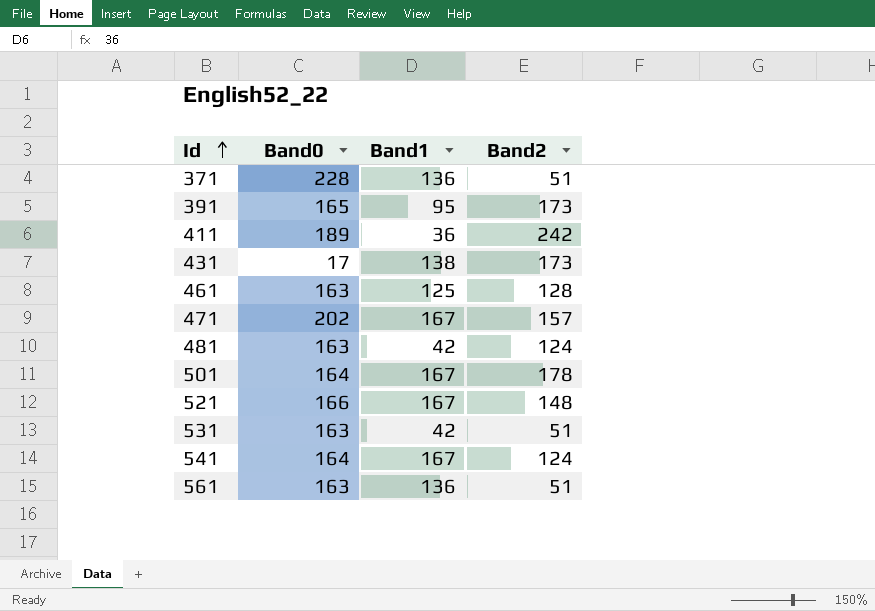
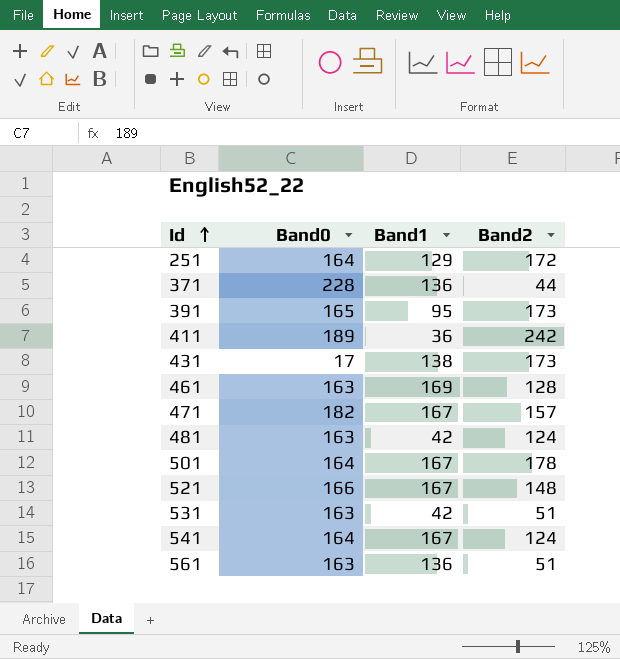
row 251: none -> 164 | 129 | 172
371 | Band2: 51 -> 44
461 | Band1: 125 -> 169
471 | Band0: 202 -> 182

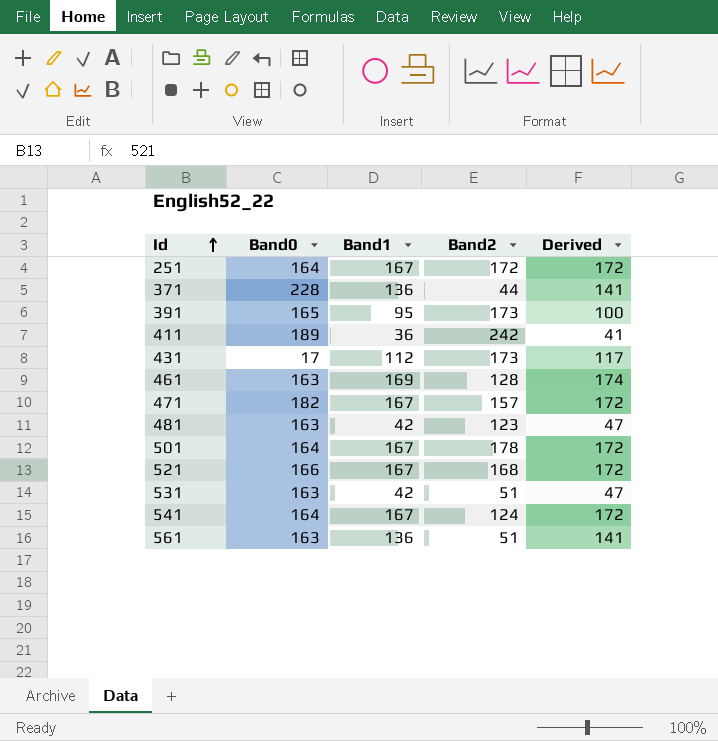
column Derived | formula: none -> [Band1] + 5
251 | Band1: 129 -> 167
431 | Band1: 138 -> 112
481 | Band2: 124 -> 123
521 | Band2: 148 -> 168

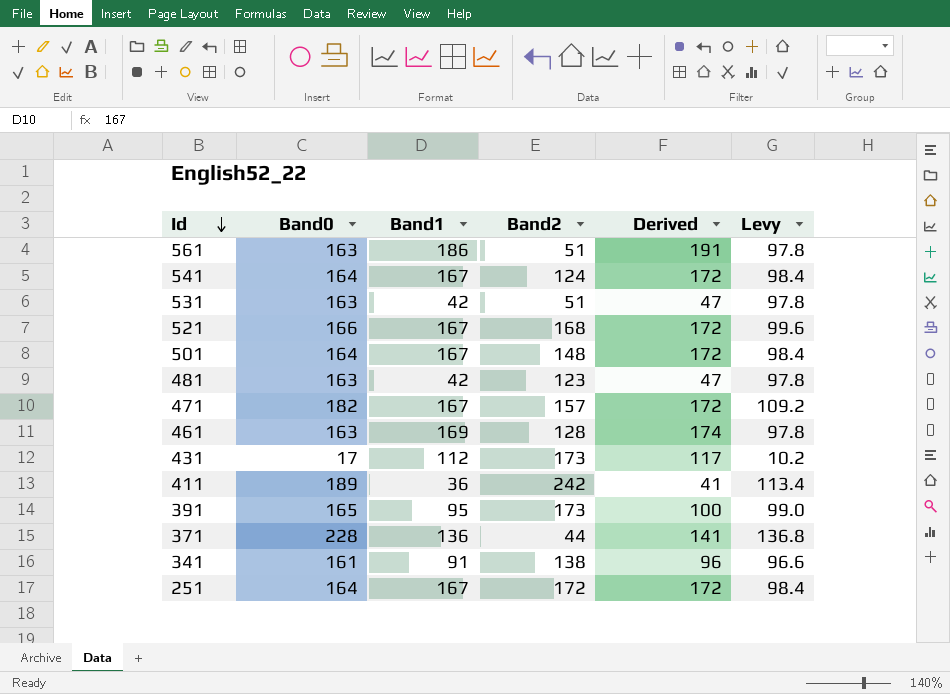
row order: Id ascending -> Id descending
column Levy | formula: none -> [Band0] * 0.6
561 | Band1: 136 -> 186
561 | Derived: 141 -> 191
501 | Band2: 178 -> 148
row 341: none -> 161 | 91 | 138 | 96 | 96.6

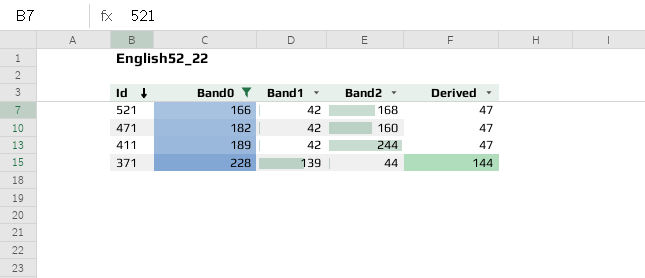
filter: none -> Band0 >= 166
column Levy | formula: [Band0] * 0.6 -> none
521 | Band1: 167 -> 42
521 | Derived: 172 -> 47
471 | Band1: 167 -> 42
471 | Band2: 157 -> 160
471 | Derived: 172 -> 47
411 | Band1: 36 -> 42
411 | Band2: 242 -> 244
411 | Derived: 41 -> 47
371 | Band1: 136 -> 139
371 | Derived: 141 -> 144

